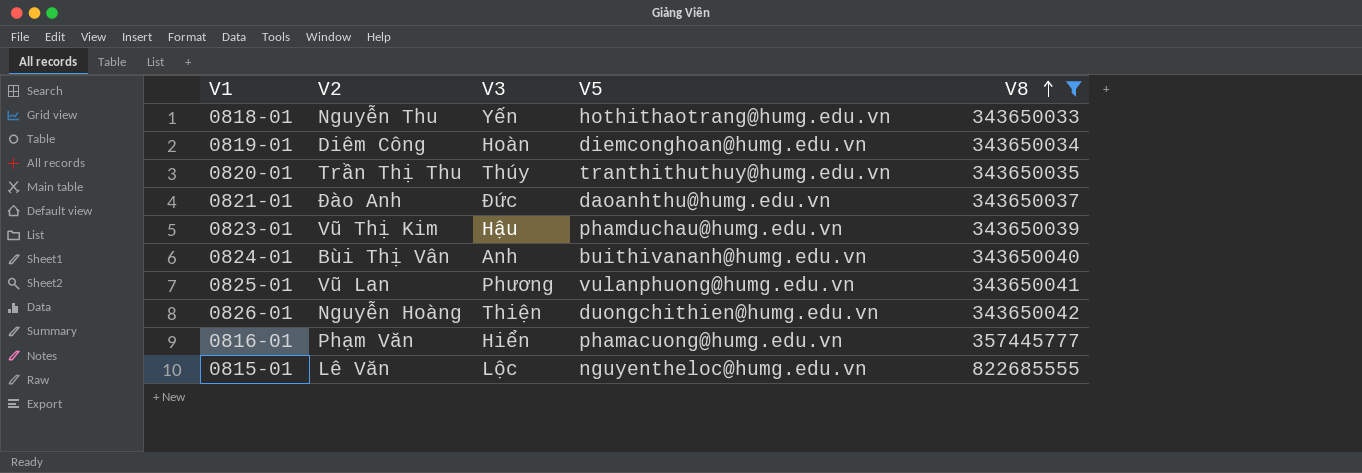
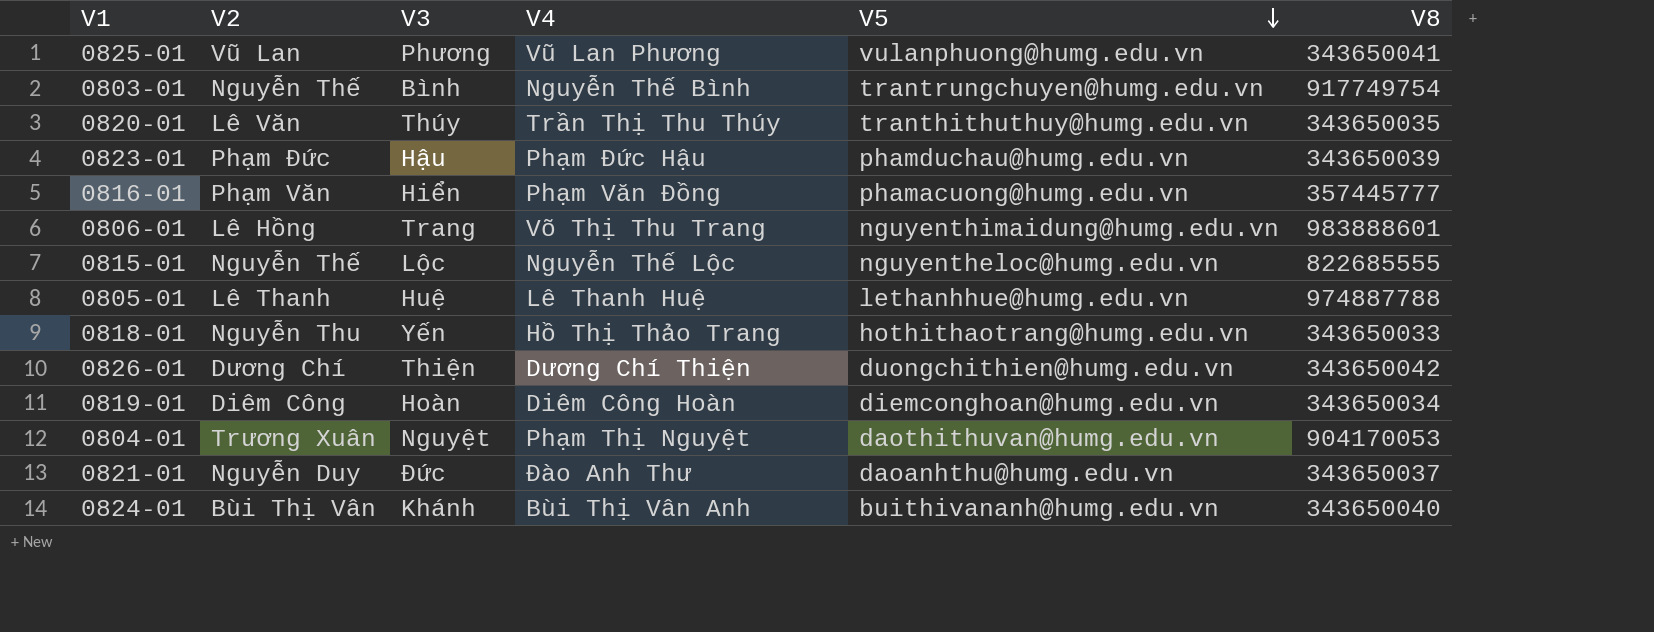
filter: V8 <= 822685555 -> none
row order: V8 ascending -> V5 descending
column V4 | position: none -> 4
0820-01 | V2: Trần Thị Thu -> Lê Văn
0823-01 | V2: Vũ Thị Kim -> Phạm Đức
0815-01 | V2: Lê Văn -> Nguyễn Thế
0826-01 | V2: Nguyễn Hoàng -> Dương Chí
0821-01 | V2: Đào Anh -> Nguyễn Duy
0824-01 | V3: Anh -> Khánh

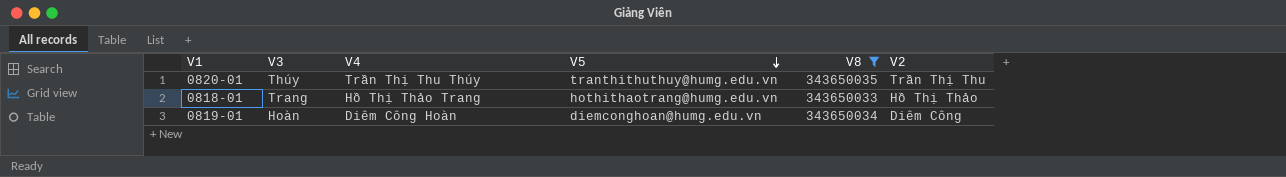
filter: none -> V8 <= 343650035
column V2 | position: 2 -> 6
0820-01 | V2: Lê Văn -> Trần Thị Thu
0818-01 | V3: Yến -> Trang
0818-01 | V2: Nguyễn Thu -> Hồ Thị Thảo

